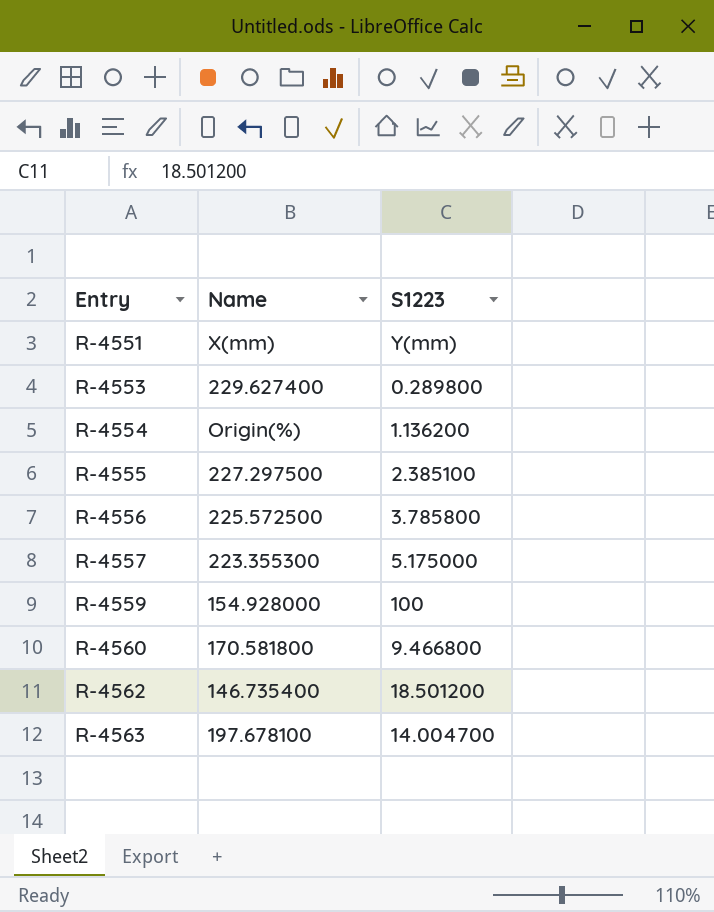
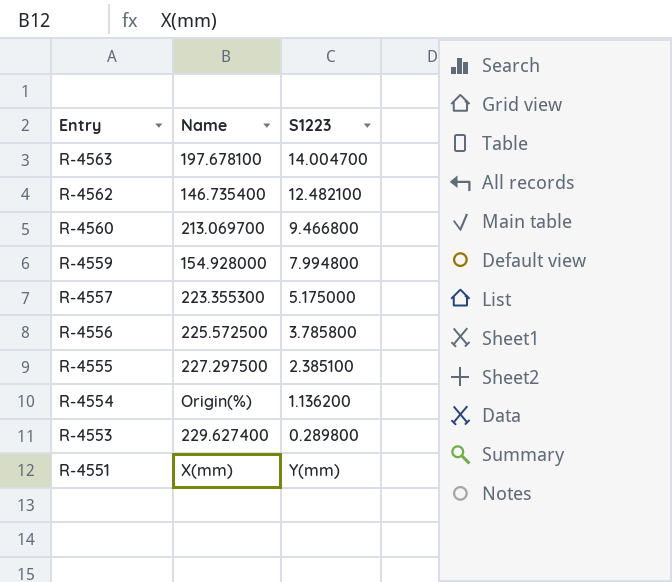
row order: Entry ascending -> Entry descending
R-4562 | S1223: 18.501200 -> 12.482100
R-4560 | Name: 170.581800 -> 213.069700
R-4559 | S1223: 100 -> 7.994800

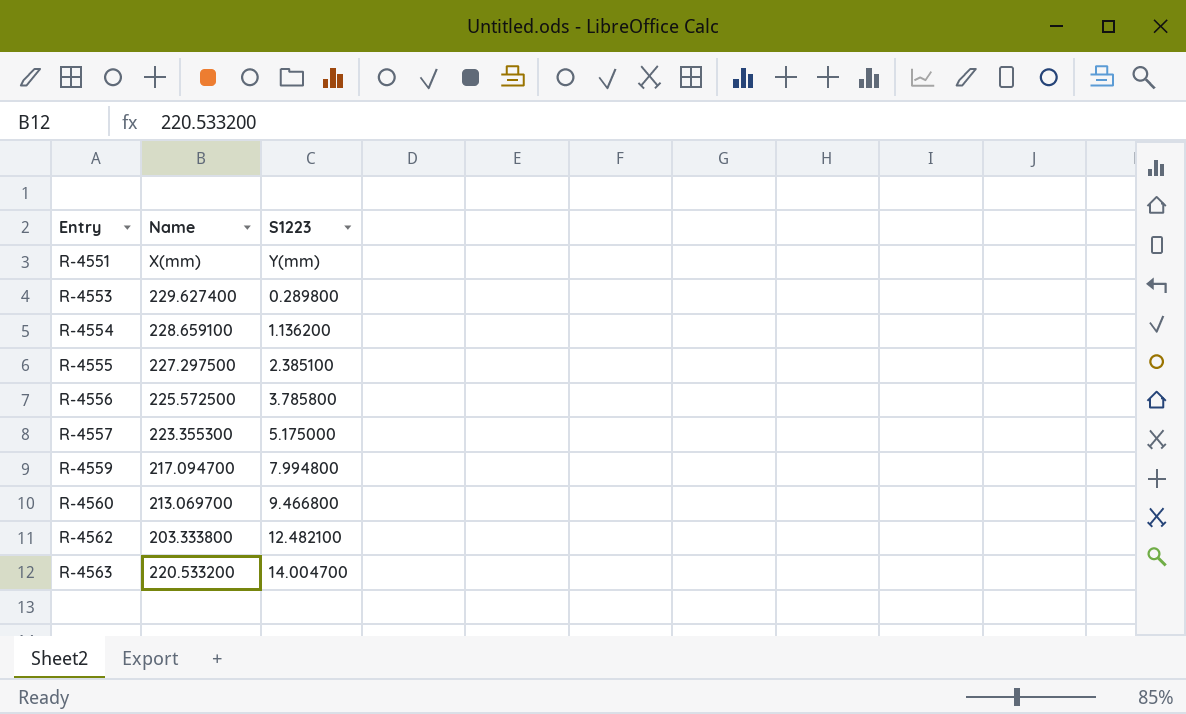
row order: Entry descending -> Entry ascending
R-4554 | Name: Origin(%) -> 228.659100
R-4559 | Name: 154.928000 -> 217.094700
R-4562 | Name: 146.735400 -> 203.333800
R-4563 | Name: 197.678100 -> 220.533200

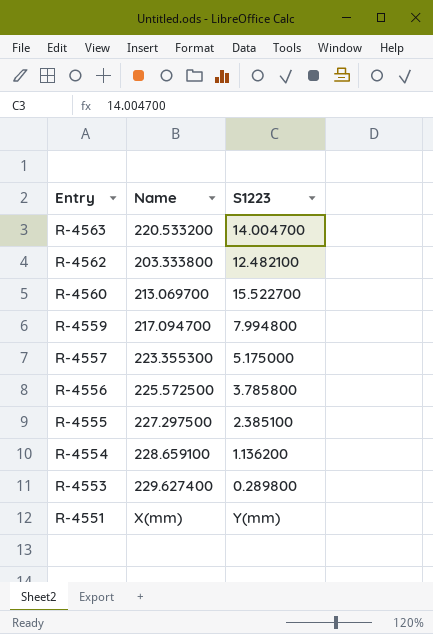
row order: Entry ascending -> Entry descending
R-4560 | S1223: 9.466800 -> 15.522700

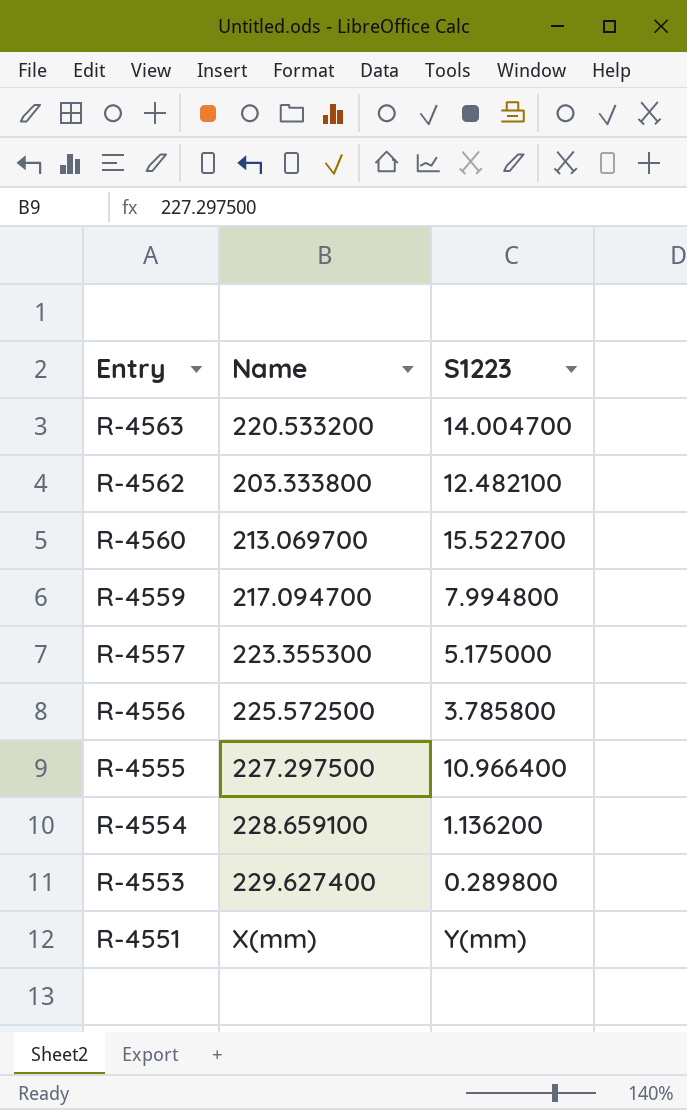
R-4555 | S1223: 2.385100 -> 10.966400

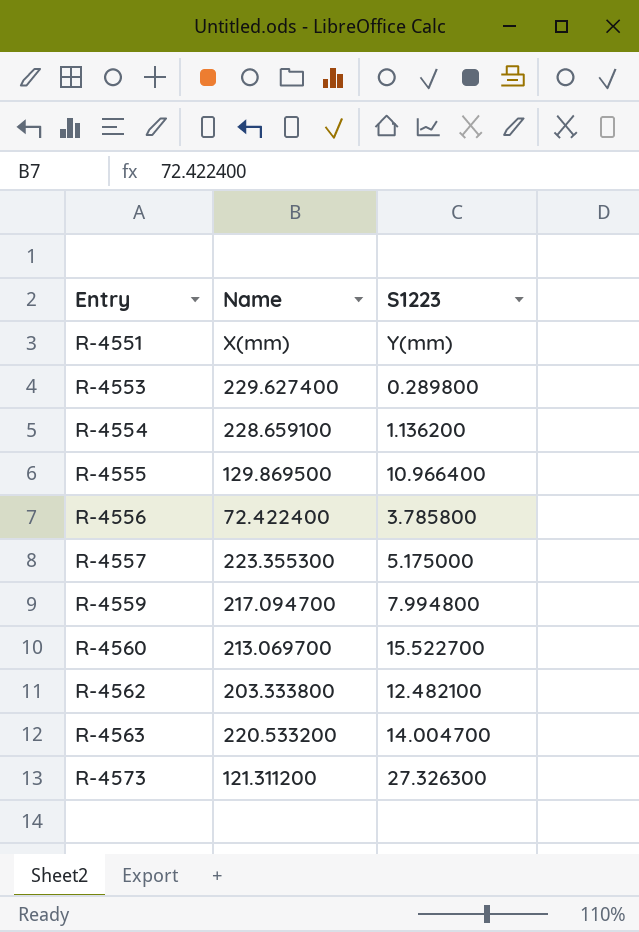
row order: Entry descending -> Entry ascending
R-4555 | Name: 227.297500 -> 129.869500
R-4556 | Name: 225.572500 -> 72.422400
row R-4573: none -> 121.311200 | 27.326300

